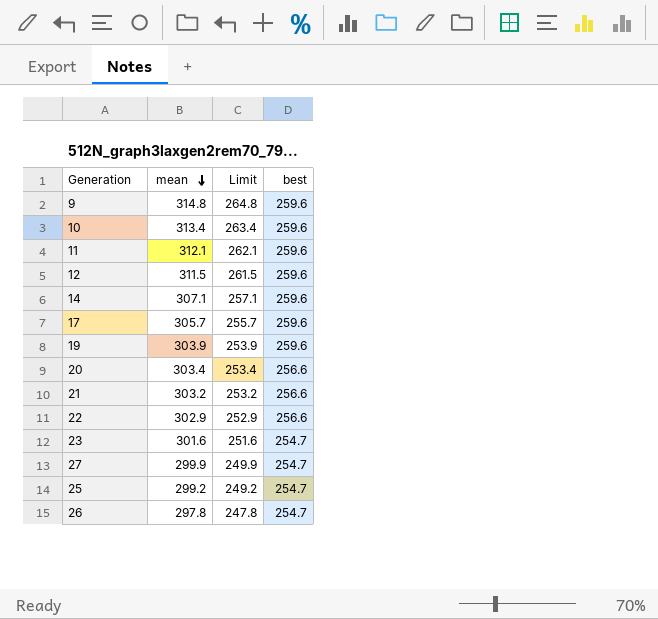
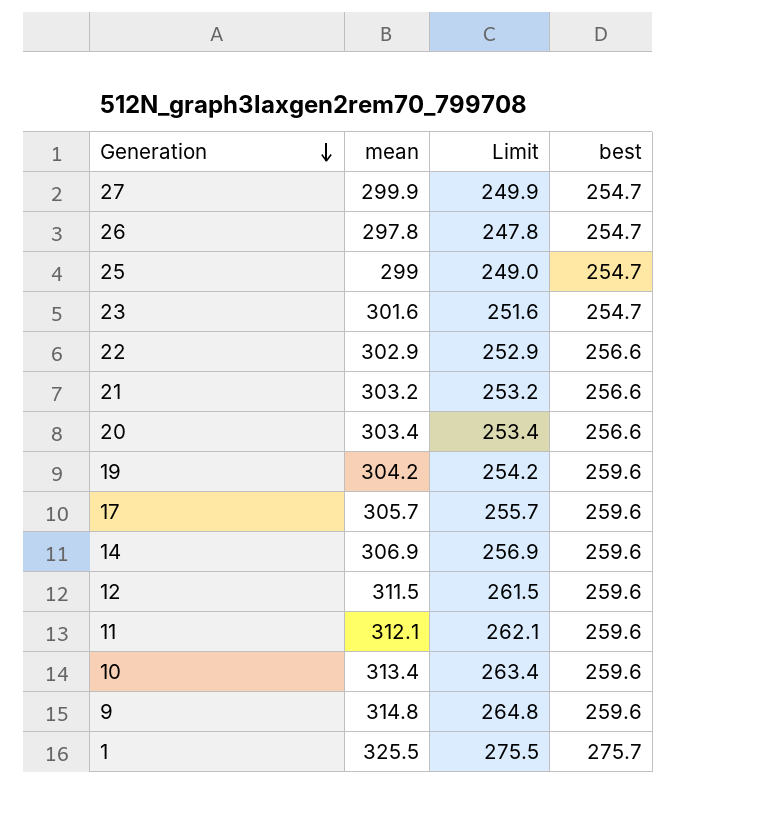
row order: mean descending -> Generation descending
25 | mean: 299.2 -> 299
25 | Limit: 249.2 -> 249.0
19 | mean: 303.9 -> 304.2
19 | Limit: 253.9 -> 254.2
14 | mean: 307.1 -> 306.9
14 | Limit: 257.1 -> 256.9
row 1: none -> 325.5 | 275.5 | 275.7

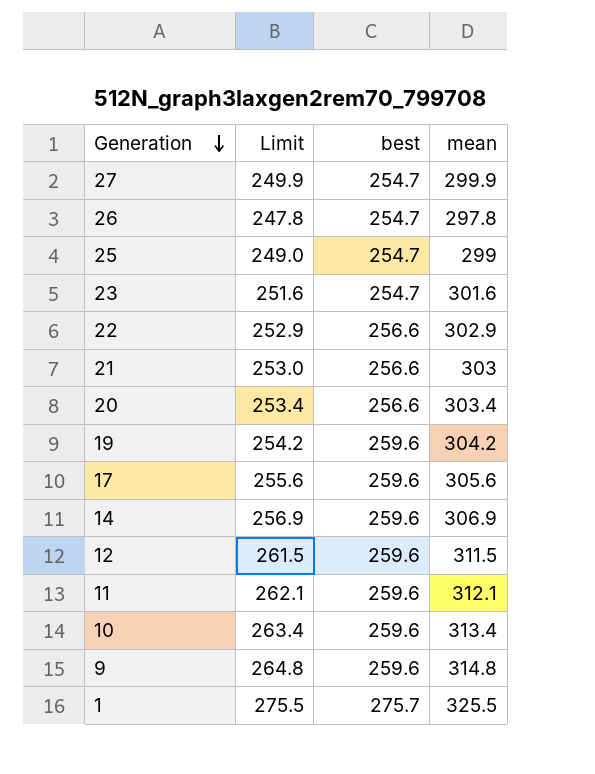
column mean | position: 2 -> 4
21 | Limit: 253.2 -> 253.0
21 | mean: 303.2 -> 303
17 | Limit: 255.7 -> 255.6
17 | mean: 305.7 -> 305.6

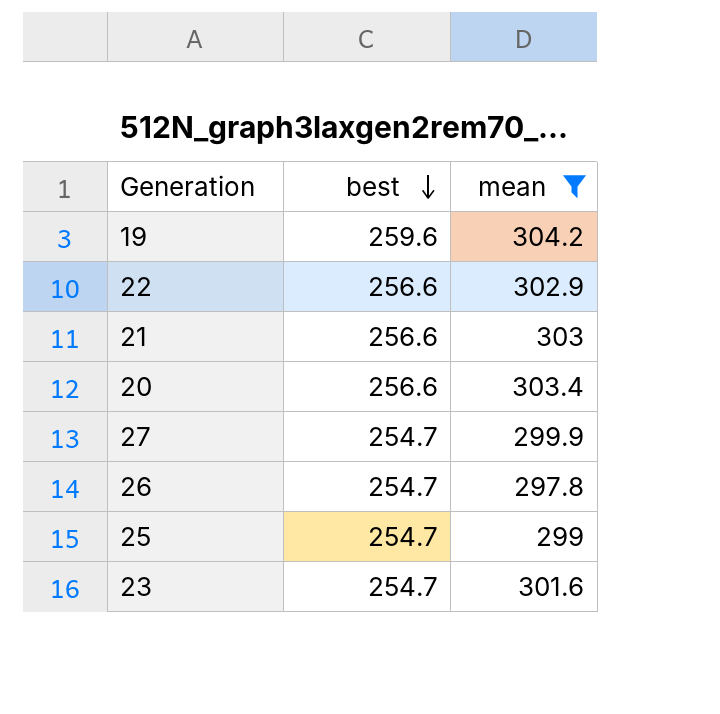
filter: none -> mean <= 304.2
row order: Generation descending -> best descending
column Limit | formula: [mean] - 50 -> none

